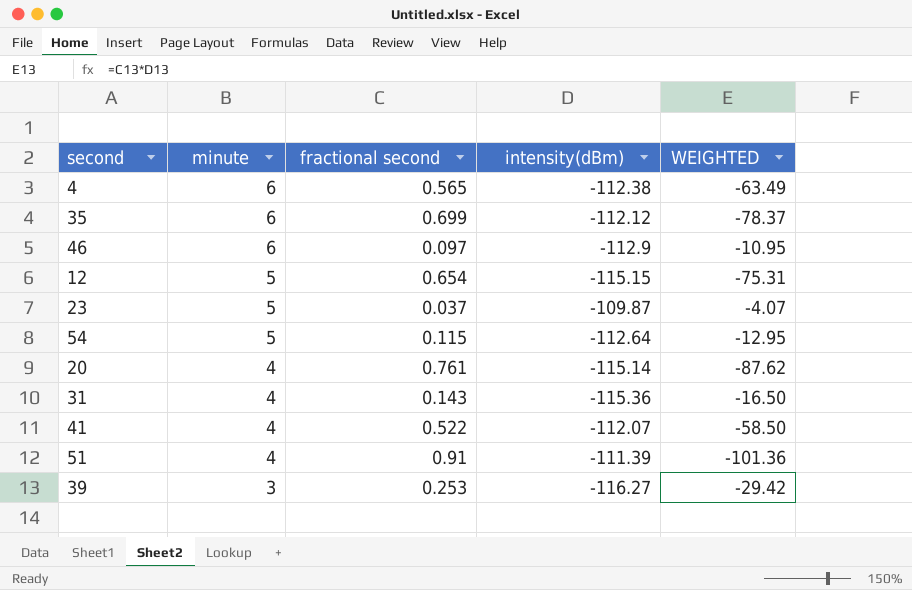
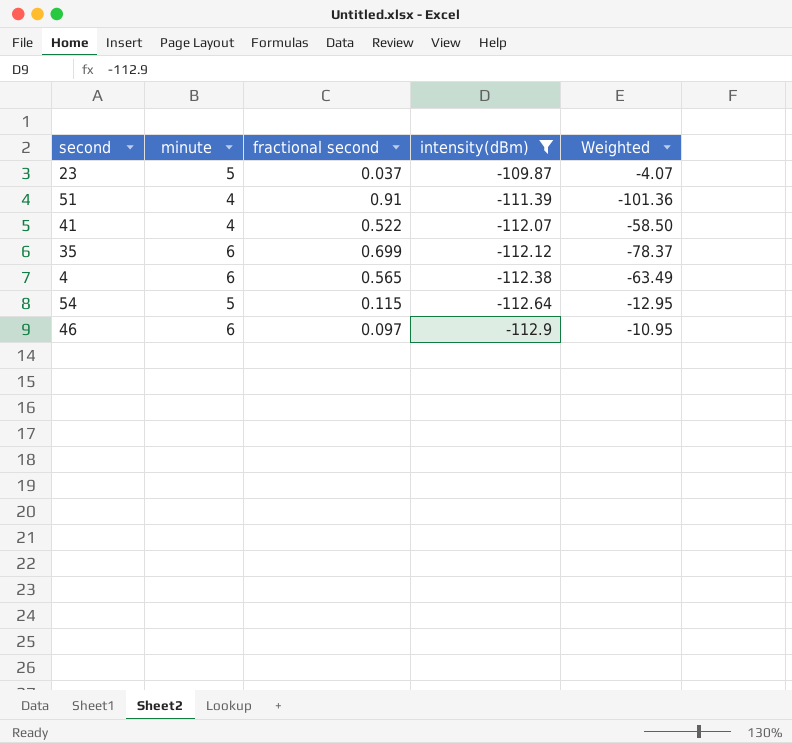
filter: none -> intensity(dBm) >= -112.9
row order: minute descending -> intensity(dBm) descending
column name: WEIGHTED -> Weighted

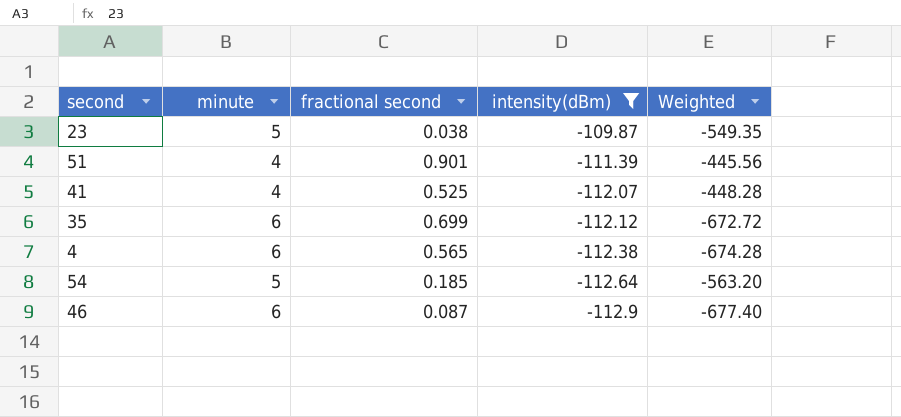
column Weighted | formula: [fractional second] * [intensity(dBm)] -> [minute] * [intensity(dBm)]
23 | fractional second: 0.037 -> 0.038
51 | fractional second: 0.91 -> 0.901
41 | fractional second: 0.522 -> 0.525
54 | fractional second: 0.115 -> 0.185
46 | fractional second: 0.097 -> 0.087

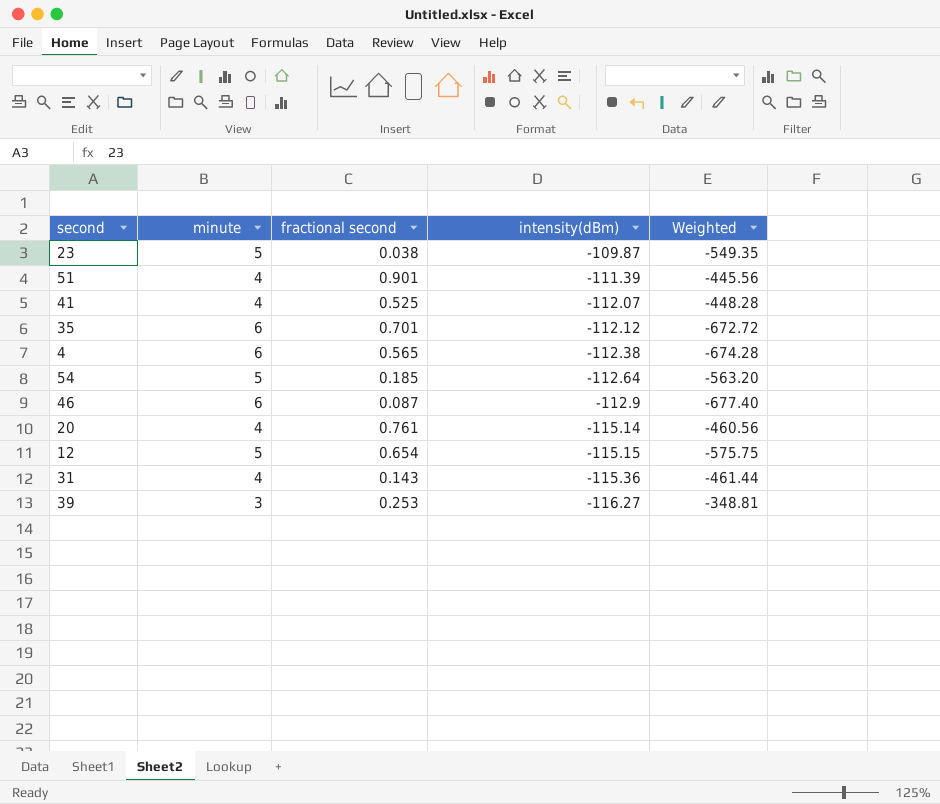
filter: intensity(dBm) >= -112.9 -> none
35 | fractional second: 0.699 -> 0.701

